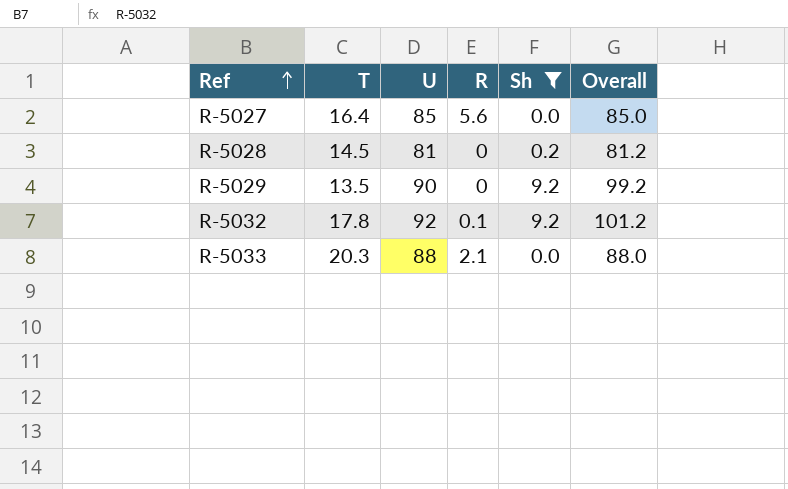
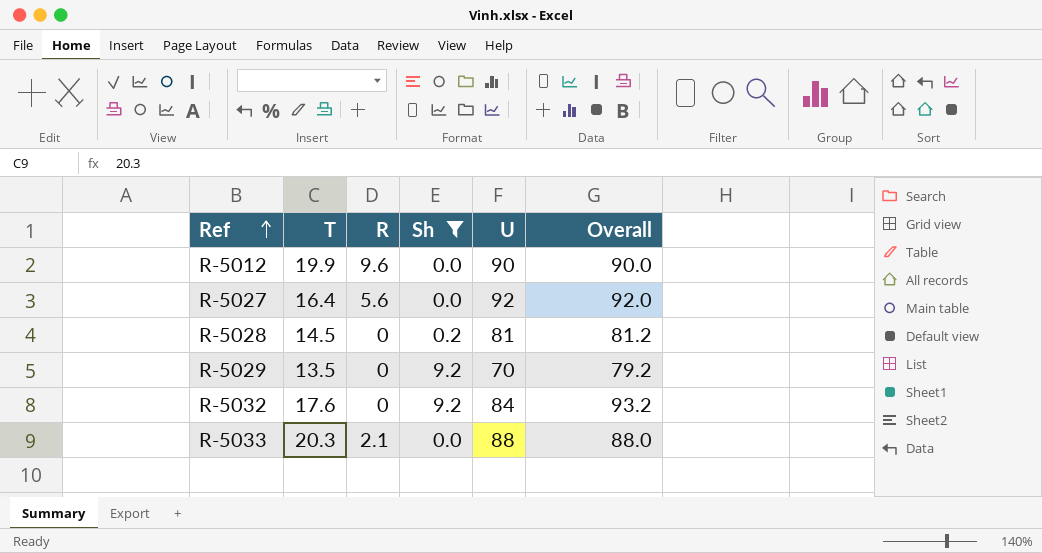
column U | position: 3 -> 5
row R-5012: none -> 19.9 | 9.6 | 0.0 | 90 | 90.0
R-5027 | U: 85 -> 92
R-5027 | Overall: 85.0 -> 92.0
R-5029 | U: 90 -> 70
R-5029 | Overall: 99.2 -> 79.2
R-5032 | T: 17.8 -> 17.6
R-5032 | R: 0.1 -> 0
R-5032 | U: 92 -> 84
R-5032 | Overall: 101.2 -> 93.2

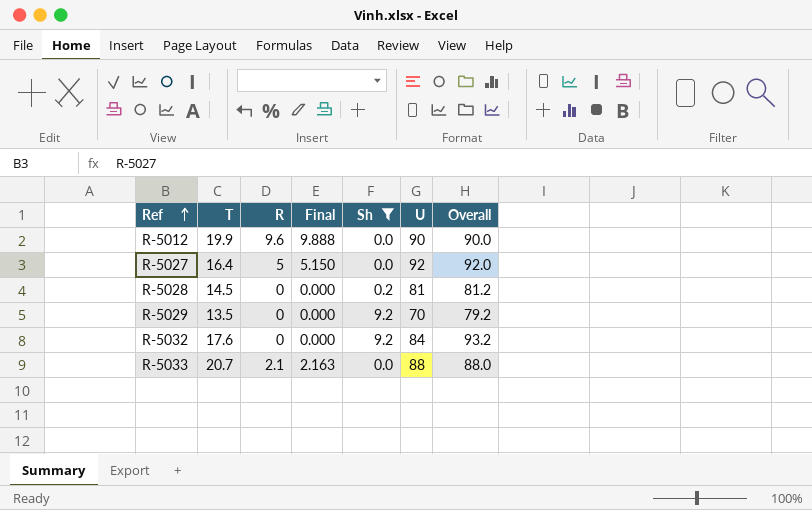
column Final | formula: none -> [R] * 1.03
R-5027 | R: 5.6 -> 5
R-5033 | T: 20.3 -> 20.7

